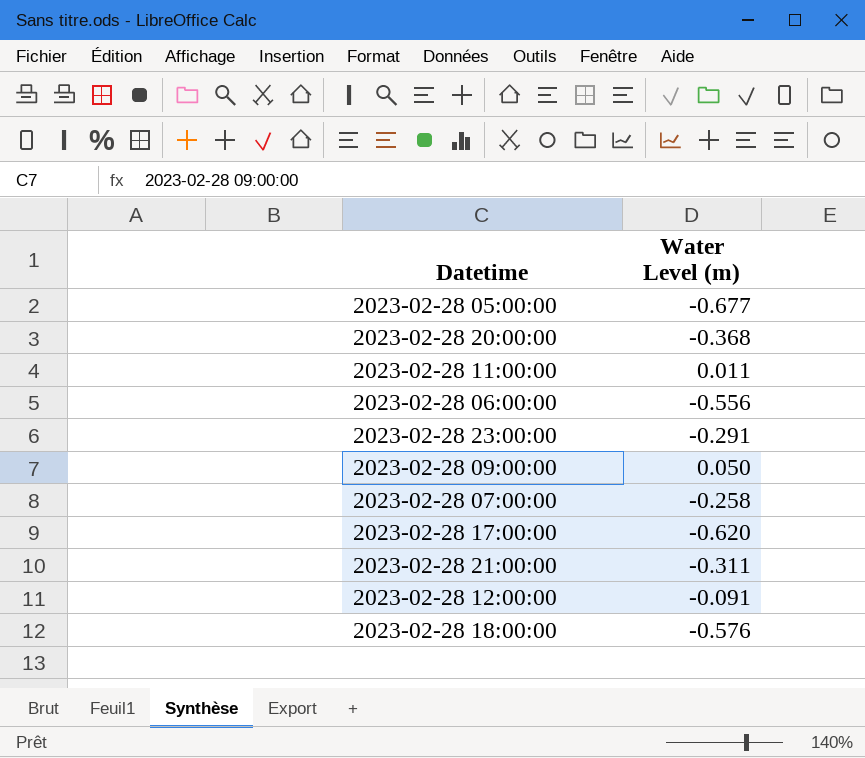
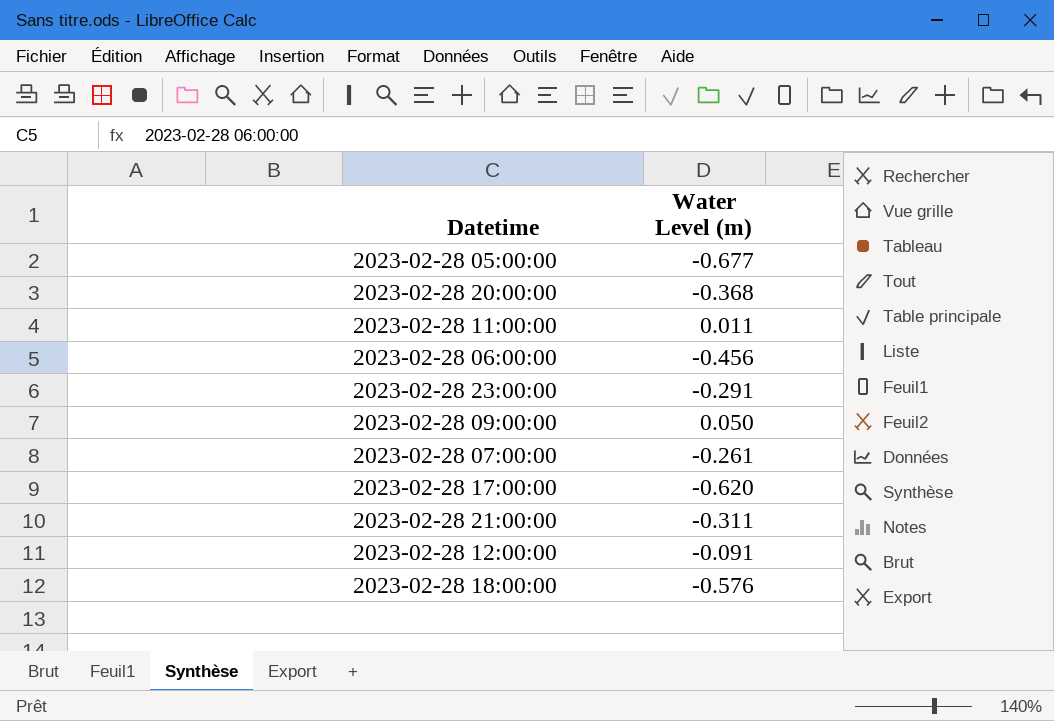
2023-02-28 06:00:00 | Water Level (m): -0.556 -> -0.456
2023-02-28 07:00:00 | Water Level (m): -0.258 -> -0.261

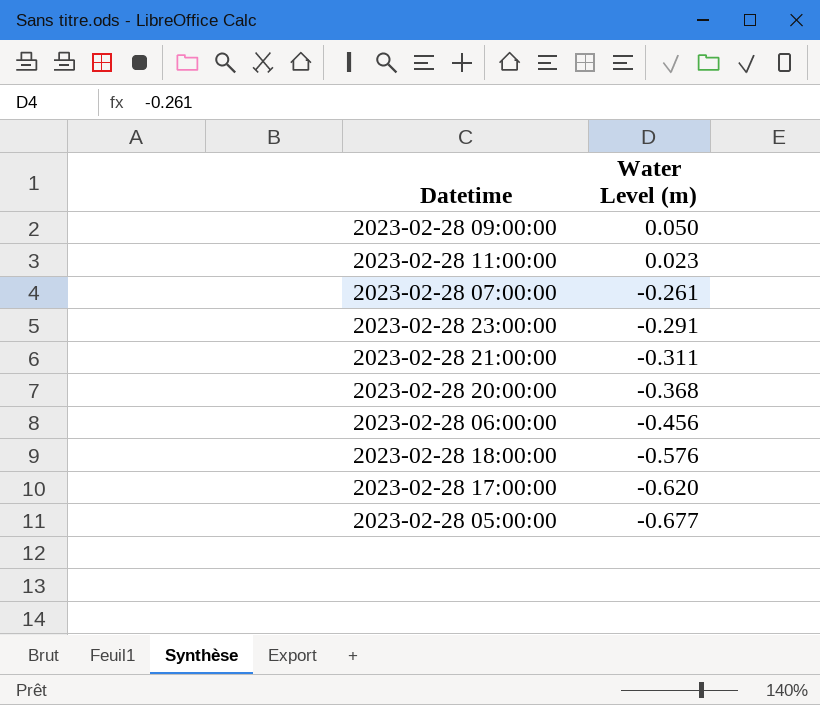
row order: none -> Water Level (m) descending
row 2023-02-28 12:00:00: -0.091 -> none
2023-02-28 11:00:00 | Water Level (m): 0.011 -> 0.023

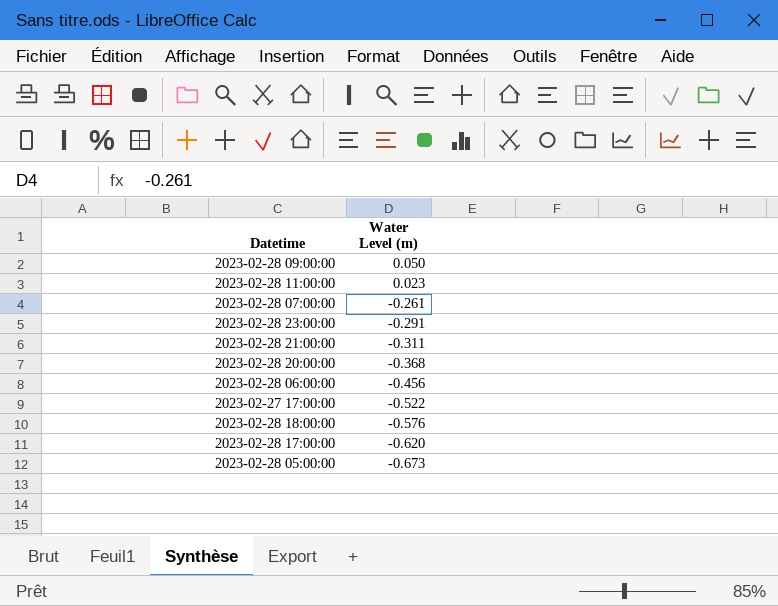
row 2023-02-27 17:00:00: none -> -0.522
2023-02-28 05:00:00 | Water Level (m): -0.677 -> -0.673

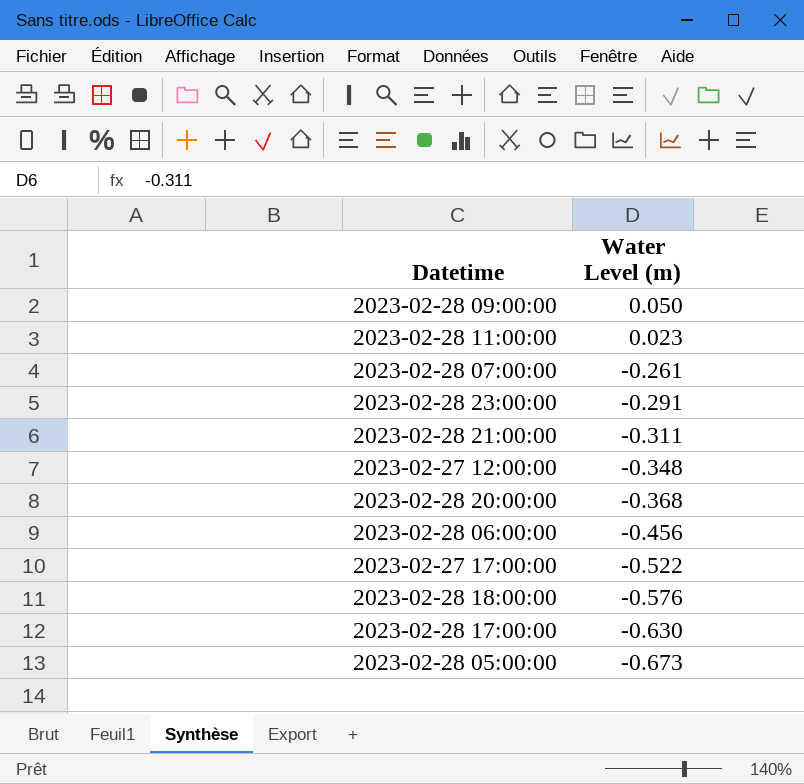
row 2023-02-27 12:00:00: none -> -0.348
2023-02-28 17:00:00 | Water Level (m): -0.620 -> -0.630

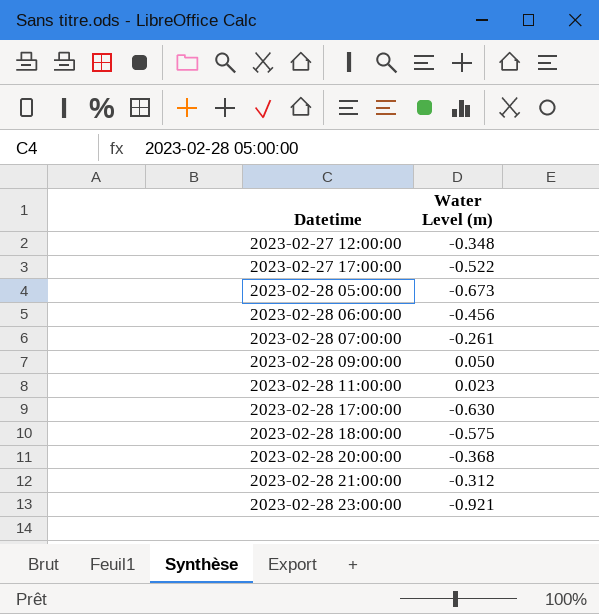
row order: Water Level (m) descending -> Datetime ascending
2023-02-28 18:00:00 | Water Level (m): -0.576 -> -0.575
2023-02-28 21:00:00 | Water Level (m): -0.311 -> -0.312
2023-02-28 23:00:00 | Water Level (m): -0.291 -> -0.921

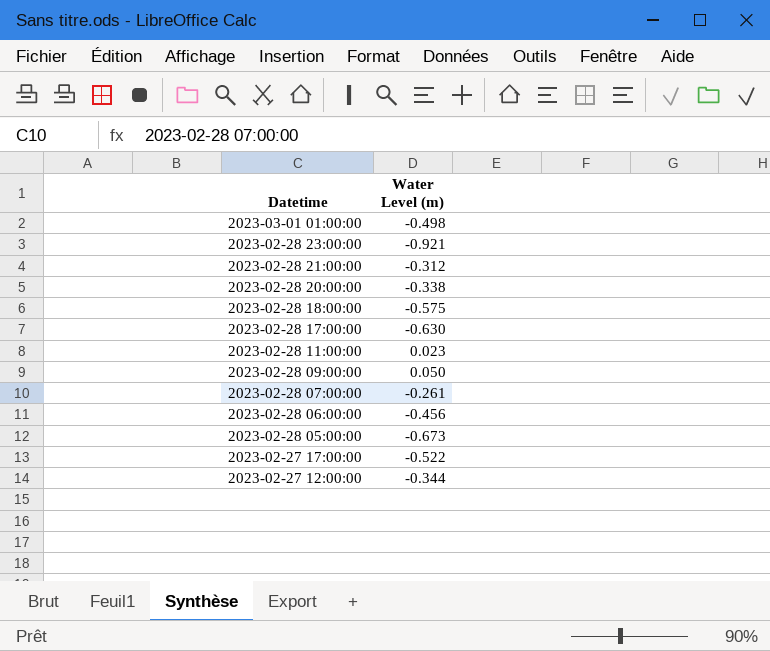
row order: Datetime ascending -> Datetime descending
row 2023-03-01 01:00:00: none -> -0.498
2023-02-28 20:00:00 | Water Level (m): -0.368 -> -0.338
2023-02-27 12:00:00 | Water Level (m): -0.348 -> -0.344

